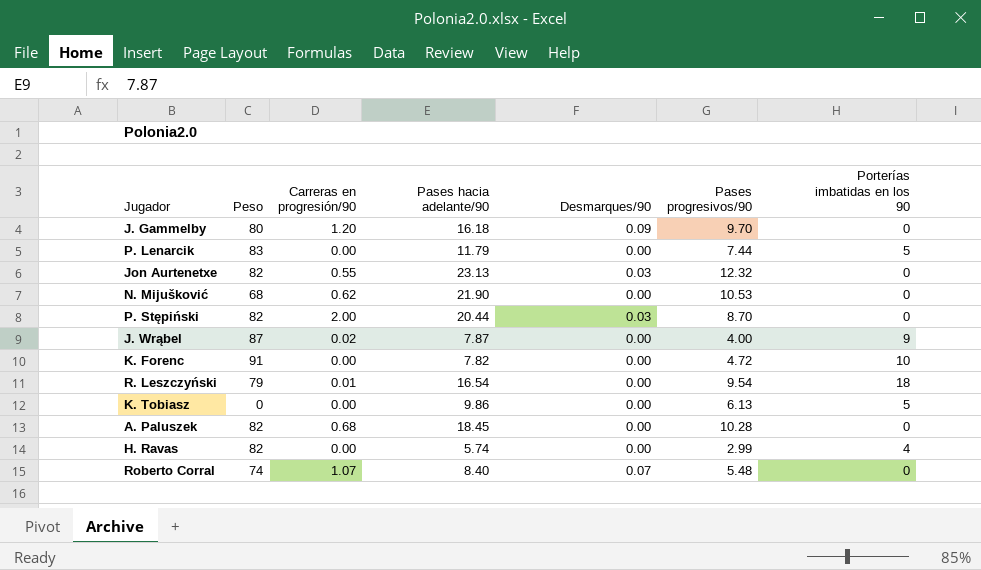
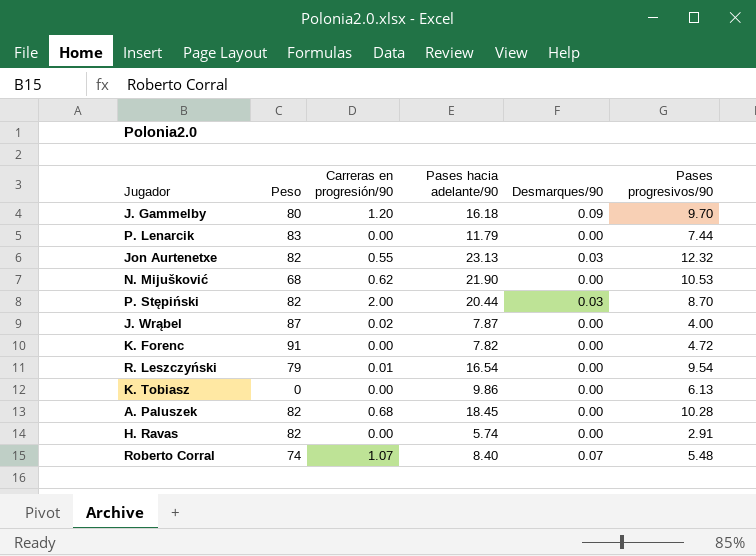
column Porterías imbatidas en los 90 | position: 7 -> none
H. Ravas | Pases progresivos/90: 2.99 -> 2.91

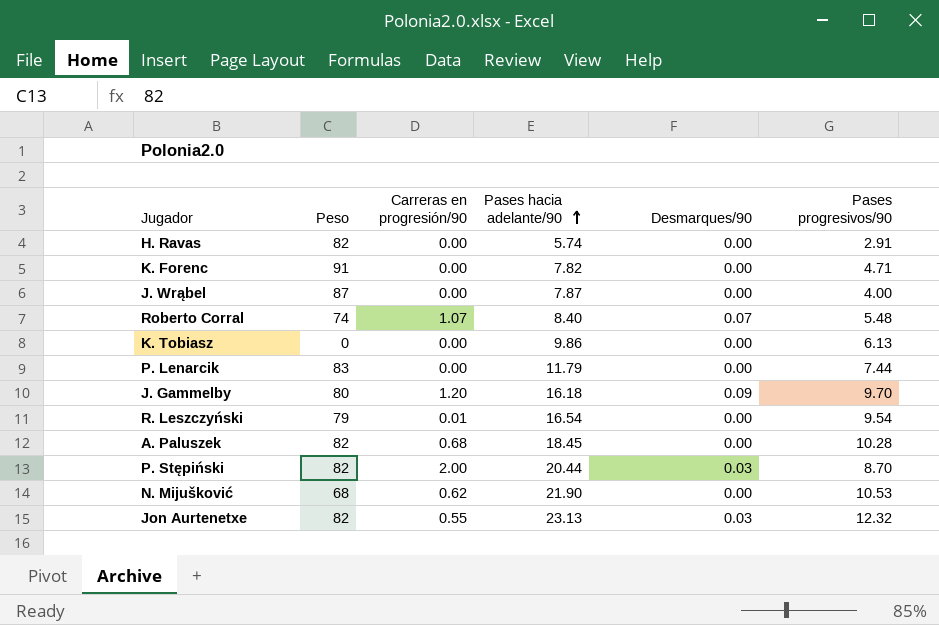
row order: none -> Pases hacia adelante/90 ascending
K. Forenc | Pases progresivos/90: 4.72 -> 4.71
J. Wrąbel | Carreras en progresión/90: 0.02 -> 0.00

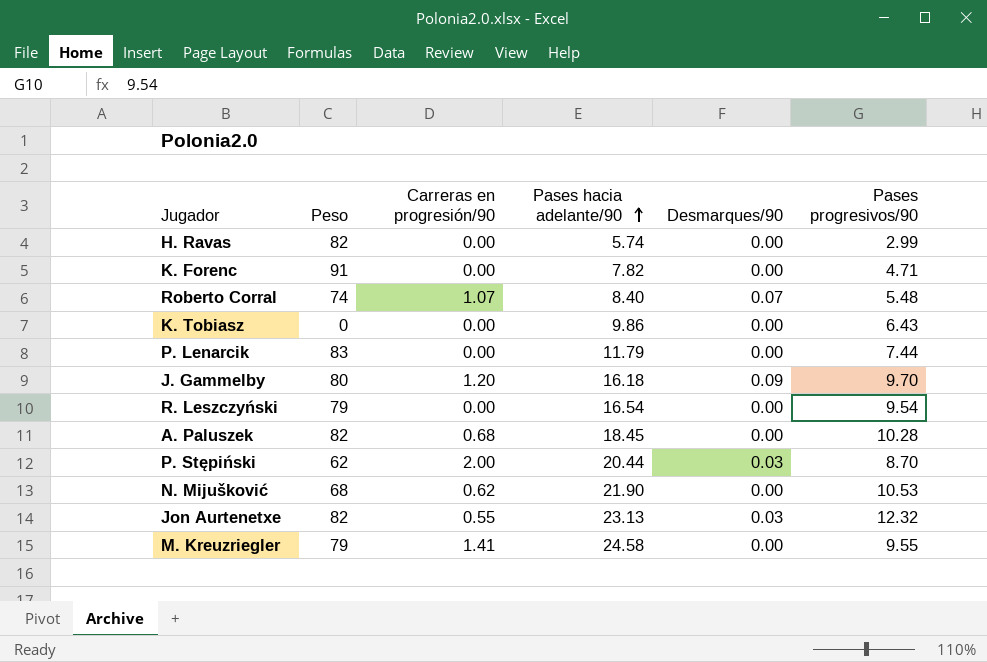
row J. Wrąbel: 87 | 0.00 | 7.87 | 0.00 | 4.00 -> none
H. Ravas | Pases progresivos/90: 2.91 -> 2.99
K. Tobiasz | Pases progresivos/90: 6.13 -> 6.43
R. Leszczyński | Carreras en progresión/90: 0.01 -> 0.00
P. Stępiński | Peso: 82 -> 62
row M. Kreuzriegler: none -> 79 | 1.41 | 24.58 | 0.00 | 9.55

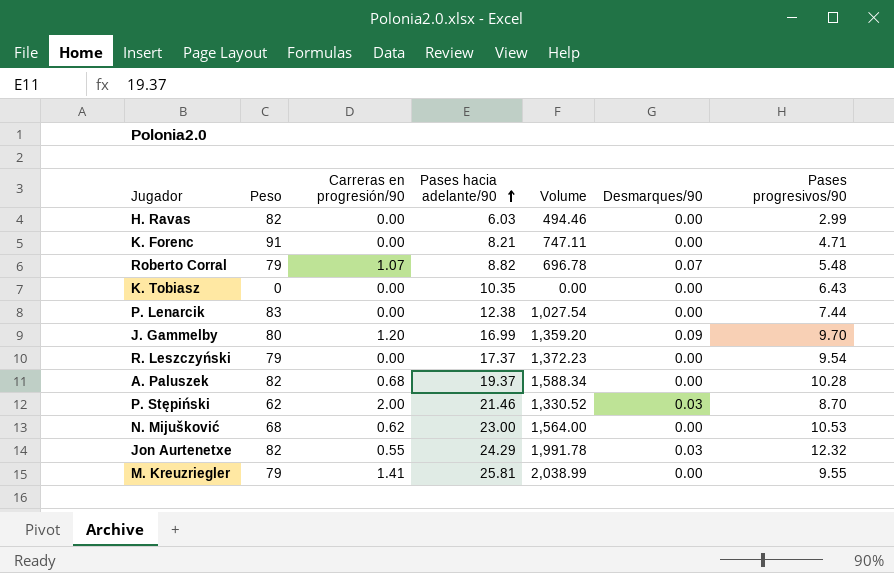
column Volume | formula: none -> [Peso] * [Pases hacia adelante/90]
H. Ravas | Pases hacia adelante/90: 5.74 -> 6.03
K. Forenc | Pases hacia adelante/90: 7.82 -> 8.21
Roberto Corral | Peso: 74 -> 79
Roberto Corral | Pases hacia adelante/90: 8.40 -> 8.82
K. Tobiasz | Pases hacia adelante/90: 9.86 -> 10.35
P. Lenarcik | Pases hacia adelante/90: 11.79 -> 12.38
J. Gammelby | Pases hacia adelante/90: 16.18 -> 16.99
R. Leszczyński | Pases hacia adelante/90: 16.54 -> 17.37
A. Paluszek | Pases hacia adelante/90: 18.45 -> 19.37
P. Stępiński | Pases hacia adelante/90: 20.44 -> 21.46
N. Mijušković | Pases hacia adelante/90: 21.90 -> 23.00
Jon Aurtenetxe | Pases hacia adelante/90: 23.13 -> 24.29
M. Kreuzriegler | Pases hacia adelante/90: 24.58 -> 25.81

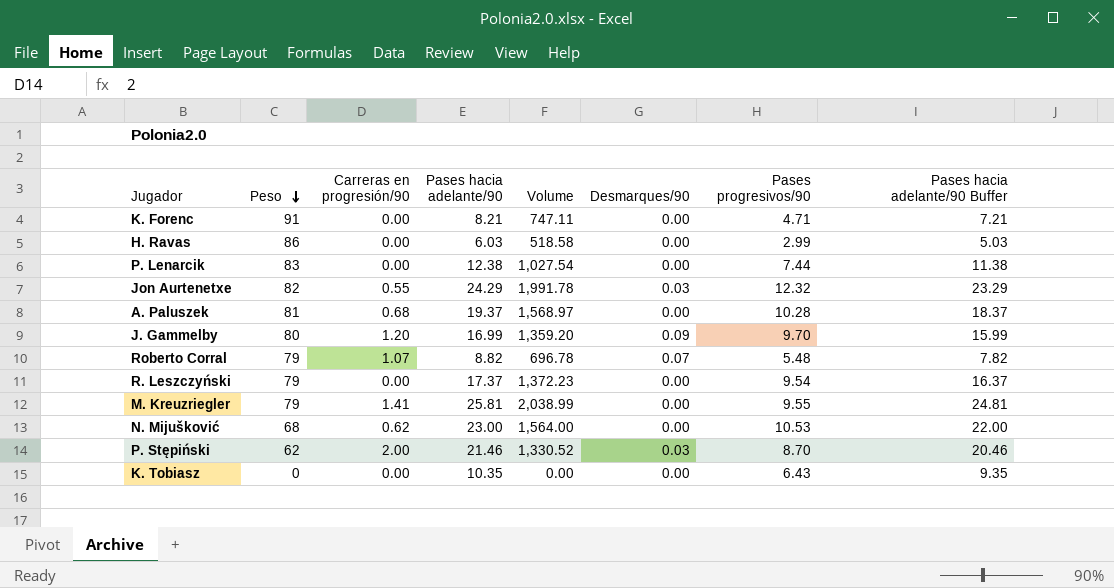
row order: Pases hacia adelante/90 ascending -> Peso descending
column Pases hacia adelante/90 Buffer | formula: none -> [Pases hacia adelante/90] - 1
H. Ravas | Peso: 82 -> 86
H. Ravas | Volume: 494.46 -> 518.58
A. Paluszek | Peso: 82 -> 81
A. Paluszek | Volume: 1,588.34 -> 1,568.97

